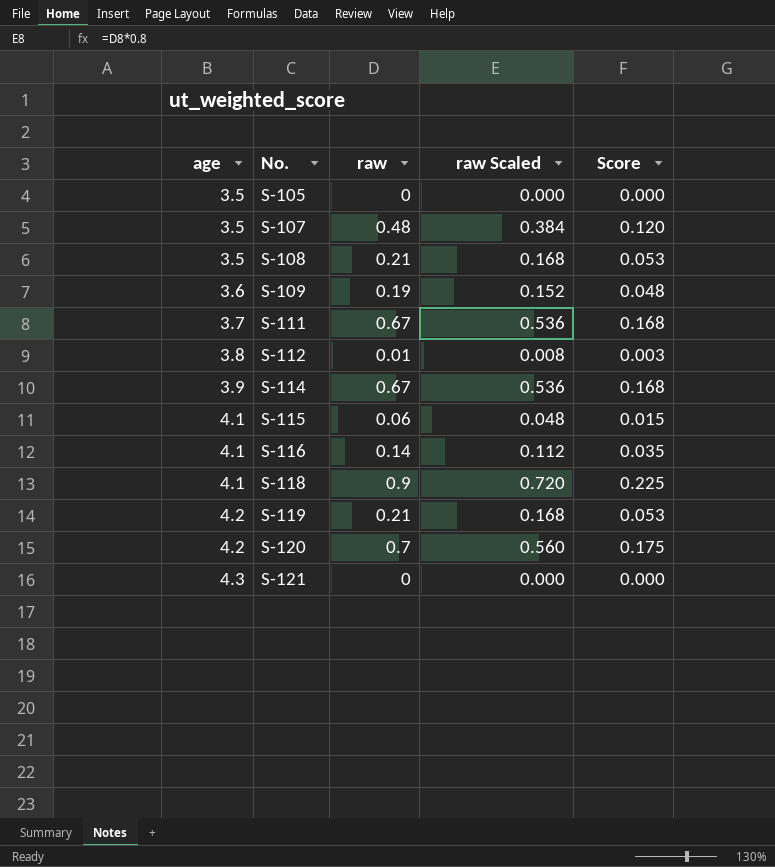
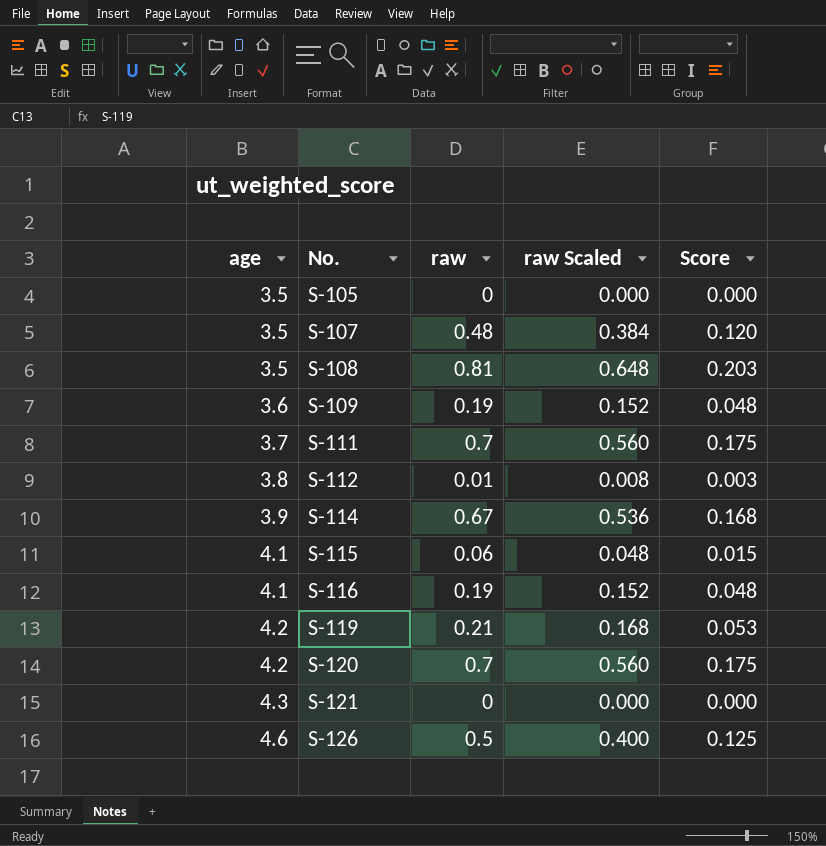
row S-118: 4.1 | 0.9 | 0.720 | 0.225 -> none
S-108 | raw: 0.21 -> 0.81
S-108 | raw Scaled: 0.168 -> 0.648
S-108 | Score: 0.053 -> 0.203
S-111 | raw: 0.67 -> 0.7
S-111 | raw Scaled: 0.536 -> 0.560
S-111 | Score: 0.168 -> 0.175
S-116 | raw: 0.14 -> 0.19
S-116 | raw Scaled: 0.112 -> 0.152
S-116 | Score: 0.035 -> 0.048
row S-126: none -> 4.6 | 0.5 | 0.400 | 0.125

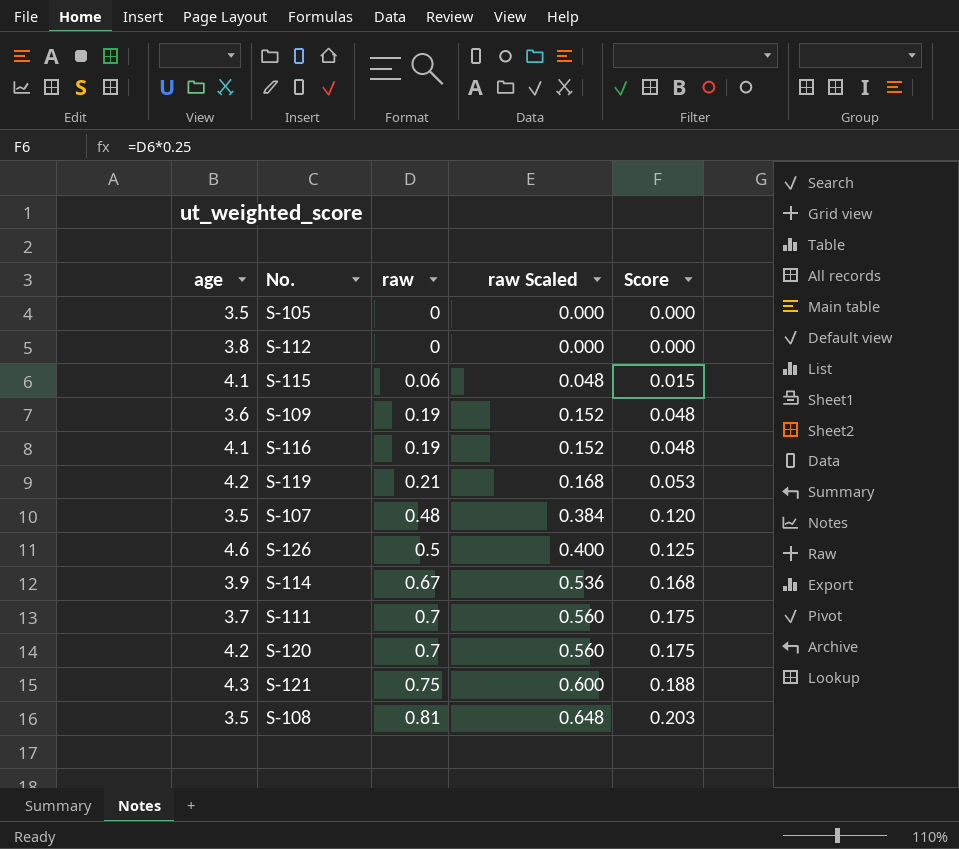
row order: age ascending -> raw ascending
S-112 | raw: 0.01 -> 0
S-112 | raw Scaled: 0.008 -> 0.000
S-112 | Score: 0.003 -> 0.000
S-121 | raw: 0 -> 0.75
S-121 | raw Scaled: 0.000 -> 0.600
S-121 | Score: 0.000 -> 0.188

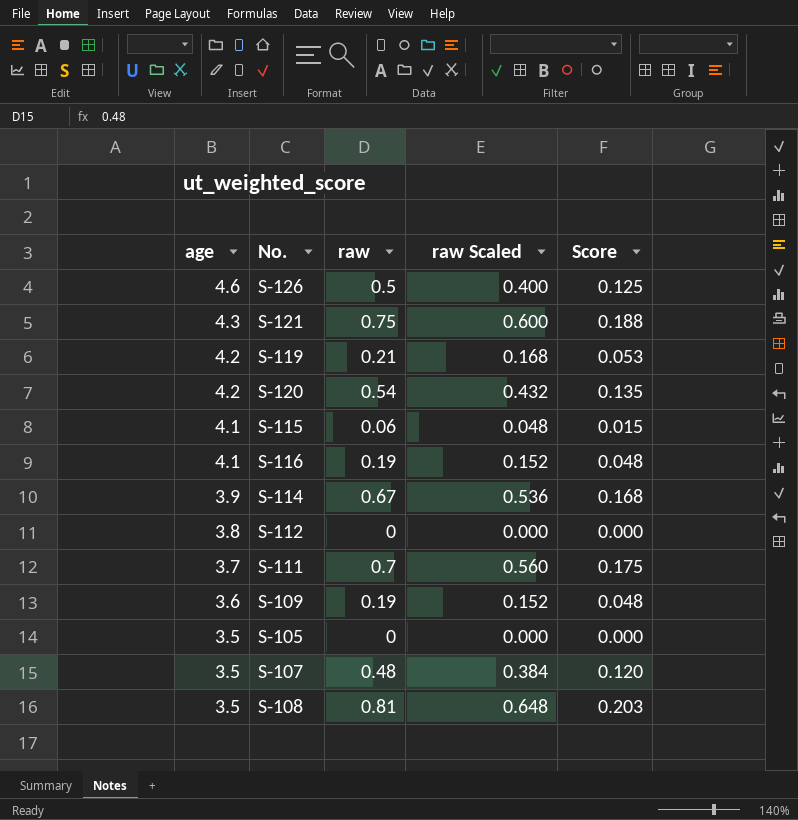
row order: raw ascending -> age descending
S-120 | raw: 0.7 -> 0.54
S-120 | raw Scaled: 0.560 -> 0.432
S-120 | Score: 0.175 -> 0.135

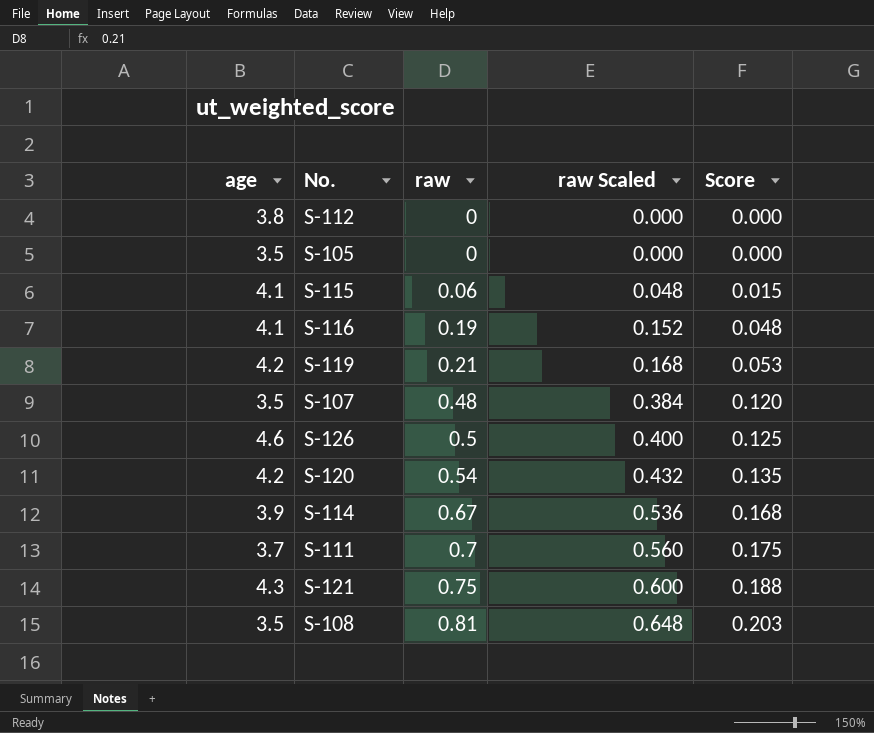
row order: age descending -> raw ascending
row S-109: 3.6 | 0.19 | 0.152 | 0.048 -> none

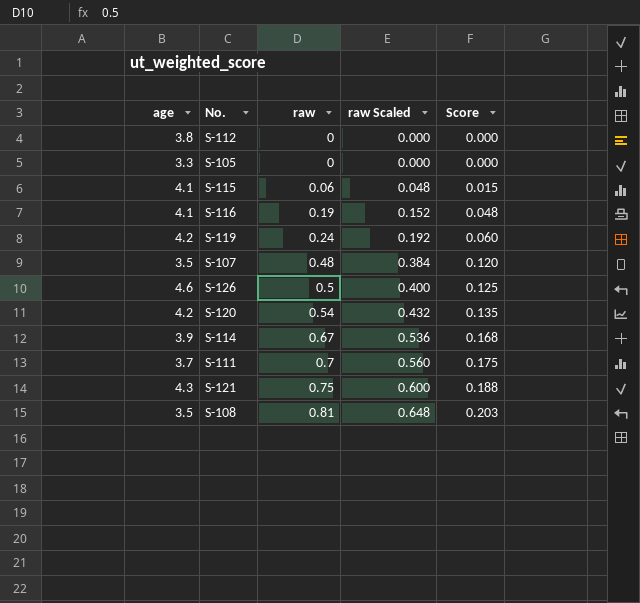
S-105 | age: 3.5 -> 3.3
S-119 | raw: 0.21 -> 0.24
S-119 | raw Scaled: 0.168 -> 0.192
S-119 | Score: 0.053 -> 0.060

